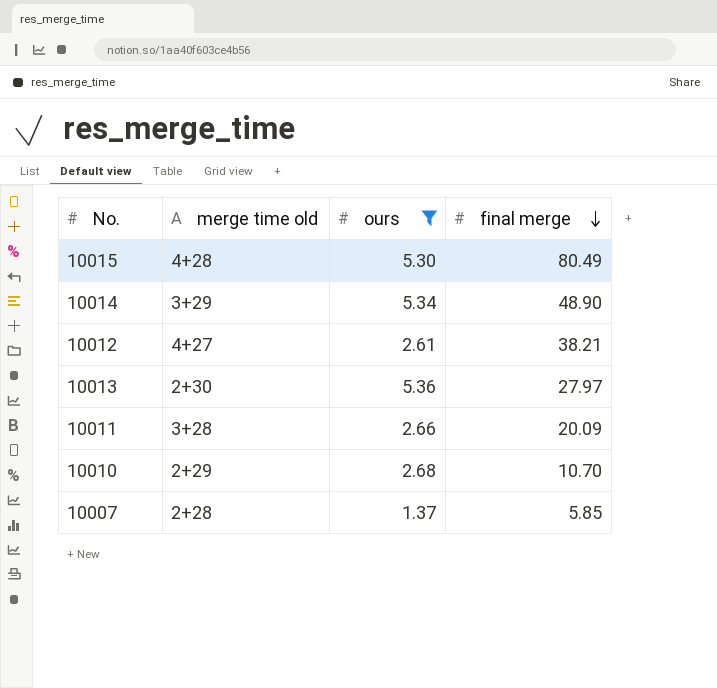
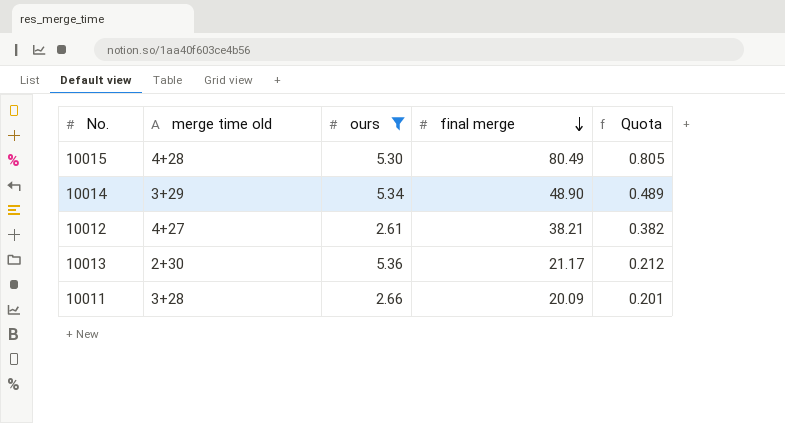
column Quota | formula: none -> [final merge] * 0.01
row 10010: 2+29 | 2.68 | 10.70 -> none
row 10007: 2+28 | 1.37 | 5.85 -> none
10013 | final merge: 27.97 -> 21.17

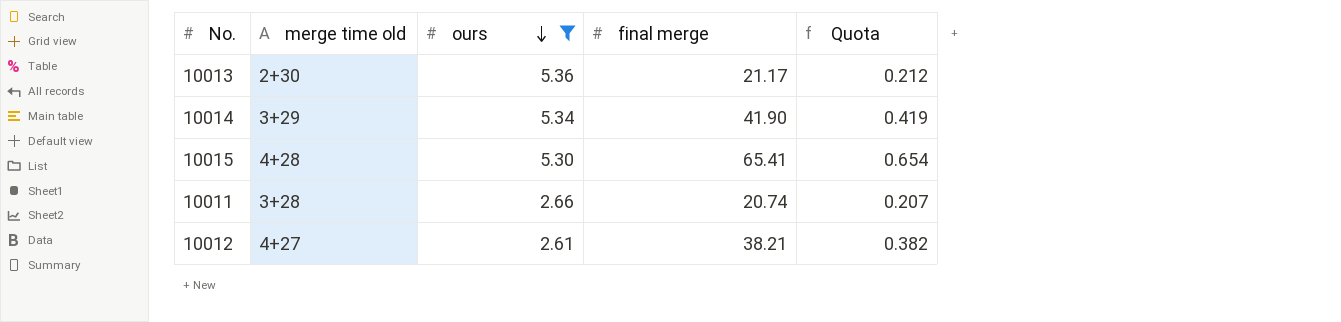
row order: final merge descending -> ours descending
10014 | final merge: 48.90 -> 41.90
10014 | Quota: 0.489 -> 0.419
10015 | final merge: 80.49 -> 65.41
10015 | Quota: 0.805 -> 0.654
10011 | final merge: 20.09 -> 20.74
10011 | Quota: 0.201 -> 0.207

